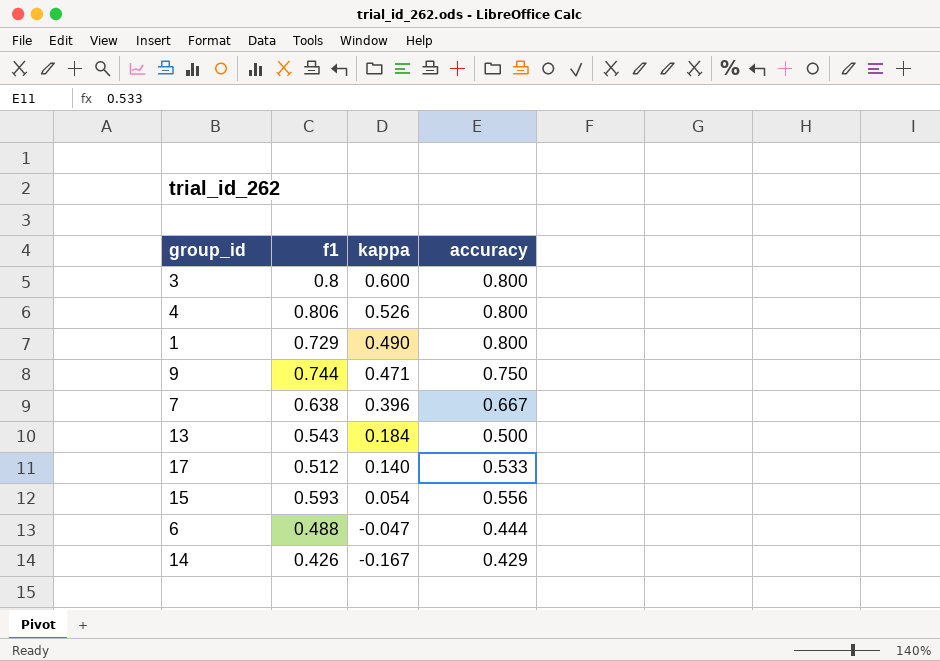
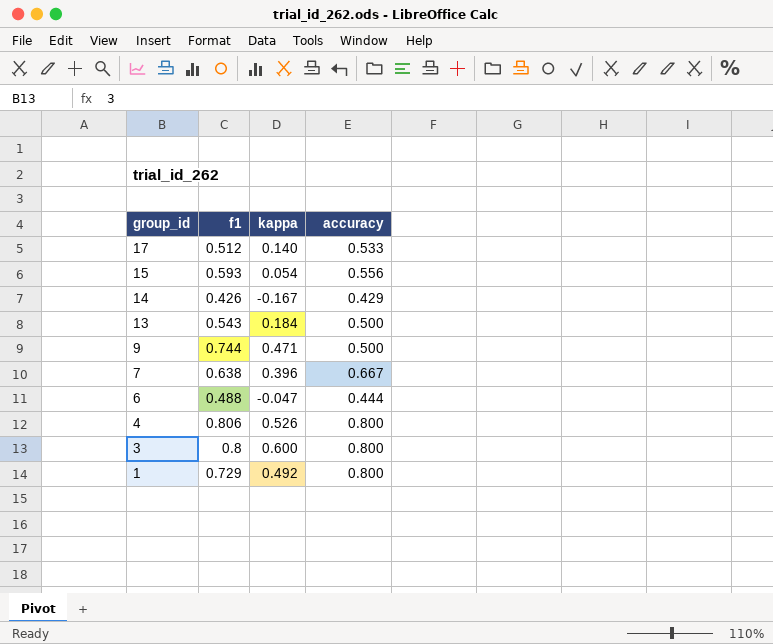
row order: kappa descending -> group_id descending
9 | accuracy: 0.750 -> 0.500
1 | kappa: 0.490 -> 0.492

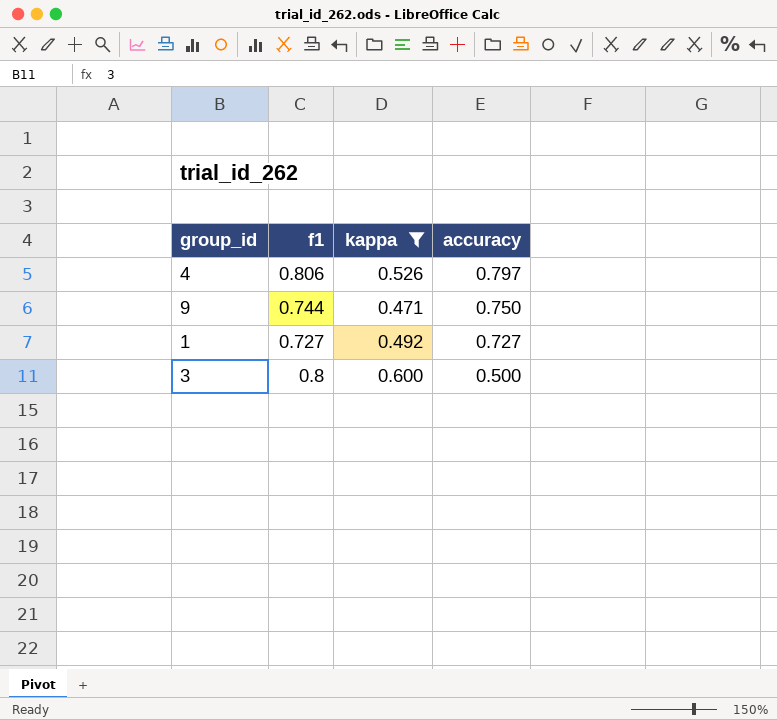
filter: none -> kappa >= 0.471
row order: group_id descending -> accuracy descending
4 | accuracy: 0.800 -> 0.797
9 | accuracy: 0.500 -> 0.750
1 | f1: 0.729 -> 0.727
1 | accuracy: 0.800 -> 0.727
3 | accuracy: 0.800 -> 0.500

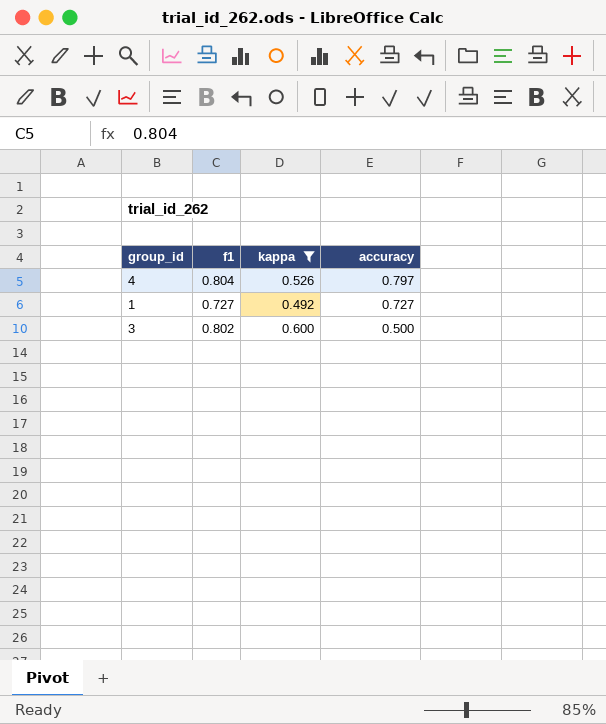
row 9: 0.744 | 0.471 | 0.750 -> none
4 | f1: 0.806 -> 0.804
3 | f1: 0.8 -> 0.802

